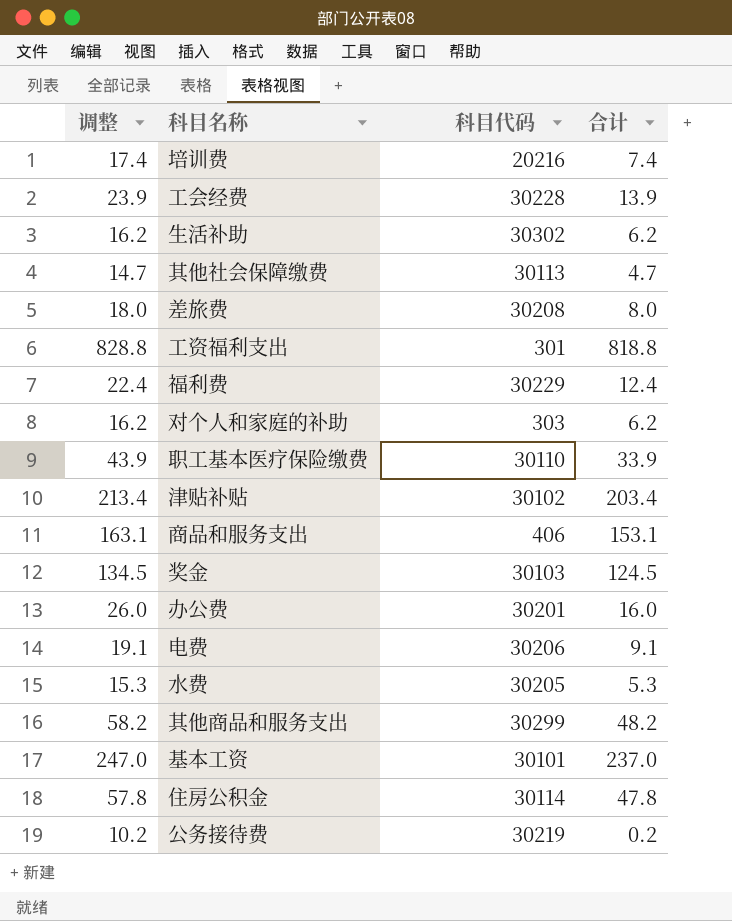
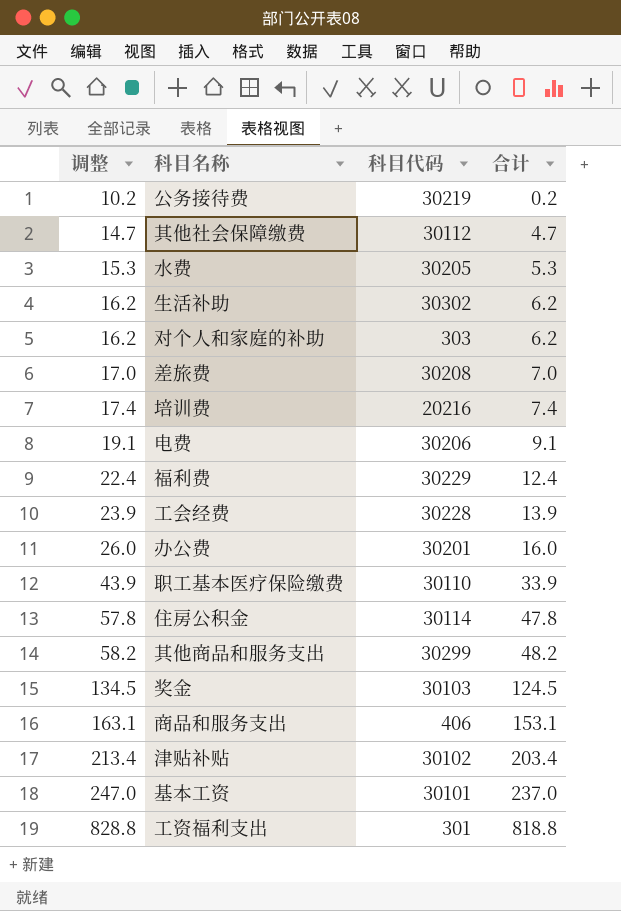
row order: none -> 调整 ascending
其他社会保障缴费 | 科目代码: 30113 -> 30112
差旅费 | 调整: 18.0 -> 17.0
差旅费 | 合计: 8.0 -> 7.0

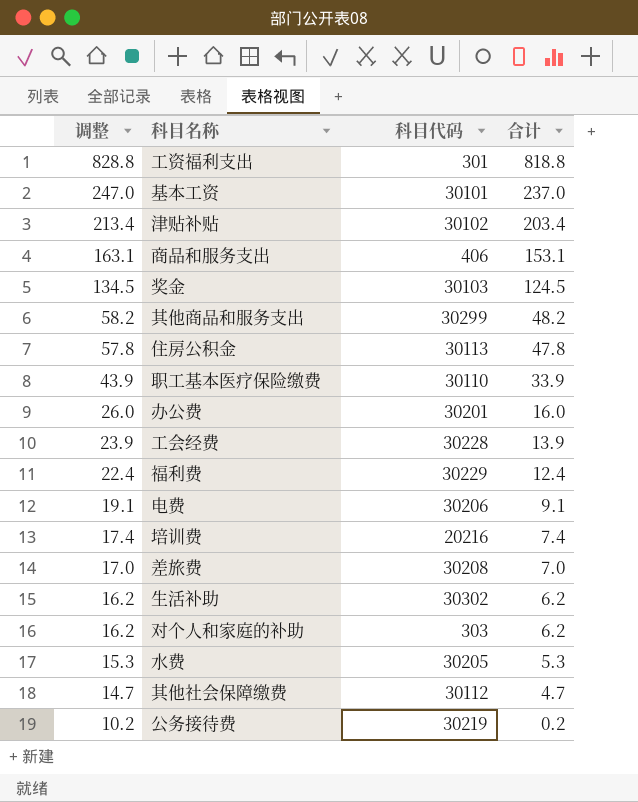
row order: 调整 ascending -> 调整 descending
住房公积金 | 科目代码: 30114 -> 30113

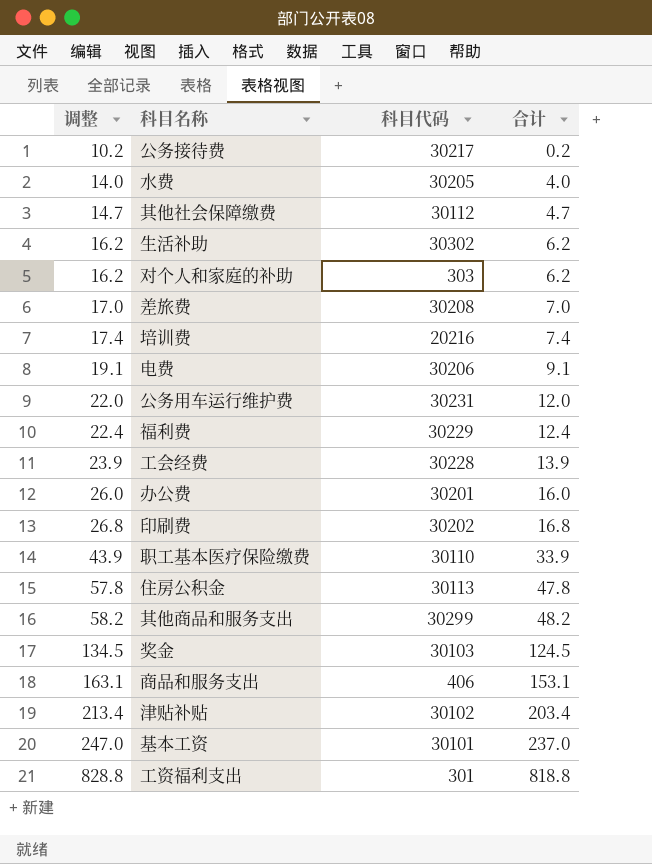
row order: 调整 descending -> 调整 ascending
公务接待费 | 科目代码: 30219 -> 30217
水费 | 调整: 15.3 -> 14.0
水费 | 合计: 5.3 -> 4.0
row 公务用车运行维护费: none -> 22.0 | 30231 | 12.0
row 印刷费: none -> 26.8 | 30202 | 16.8

